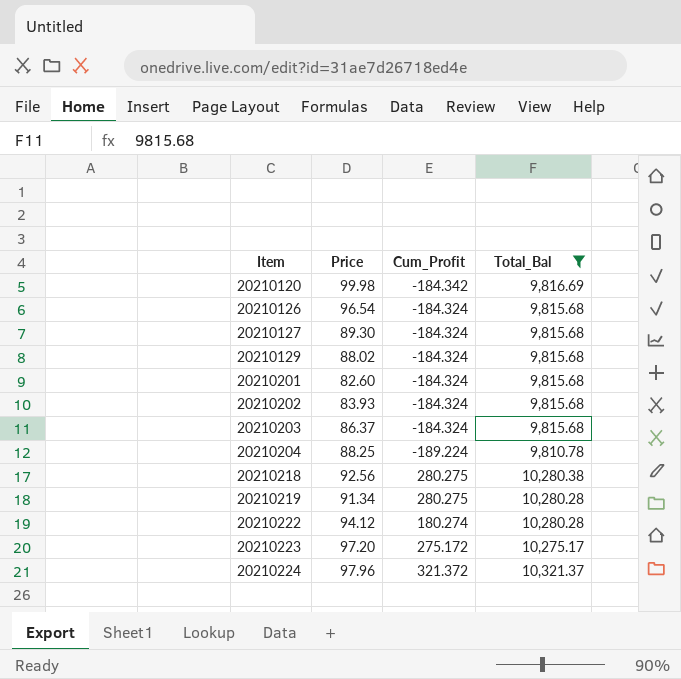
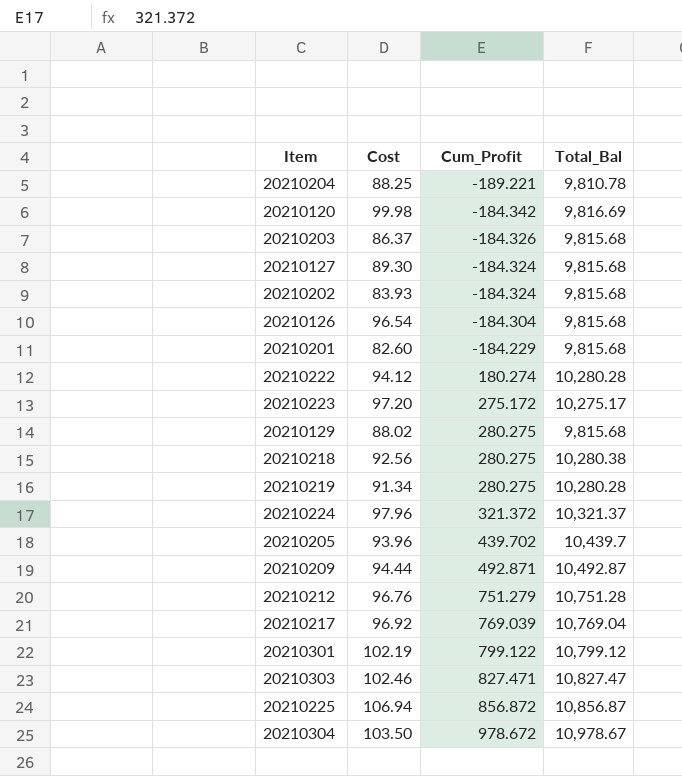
filter: Total_Bal <= 10,321.37 -> none
row order: Item ascending -> Cum_Profit ascending
column name: Price -> Cost
20210204 | Cum_Profit: -189.224 -> -189.221
20210203 | Cum_Profit: -184.324 -> -184.326
20210126 | Cum_Profit: -184.324 -> -184.304
20210201 | Cum_Profit: -184.324 -> -184.229
20210129 | Cum_Profit: -184.324 -> 280.275

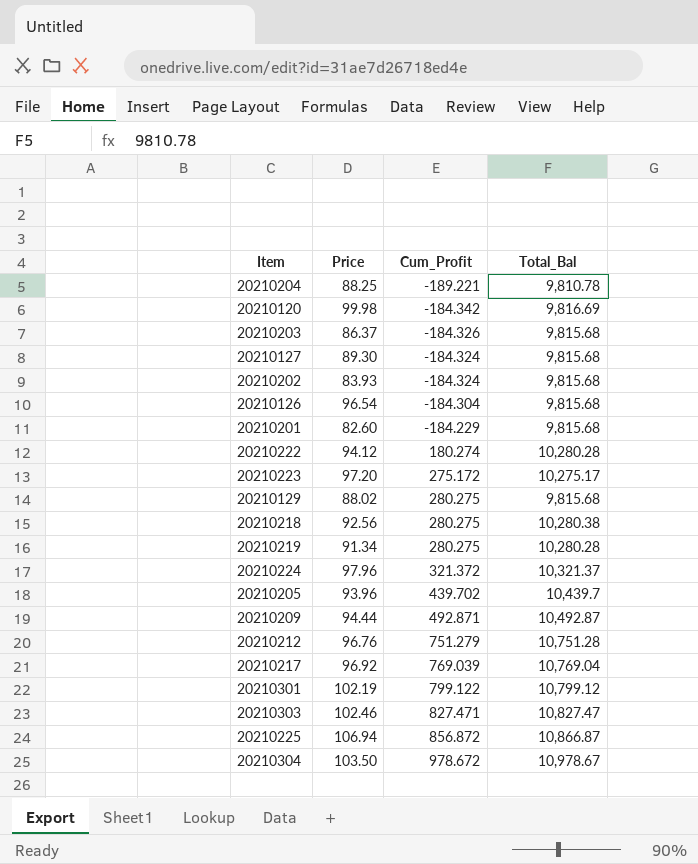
column name: Cost -> Price
20210225 | Total_Bal: 10,856.87 -> 10,866.87

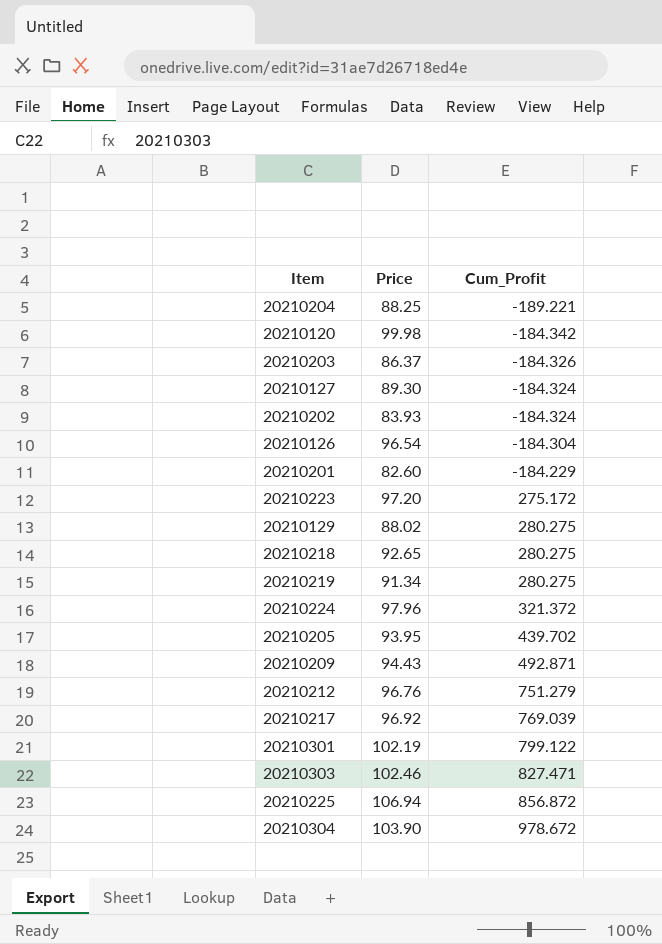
column Total_Bal | position: 4 -> none
row 20210222: 94.12 | 180.274 | 10,280.28 -> none
20210218 | Price: 92.56 -> 92.65
20210205 | Price: 93.96 -> 93.95
20210209 | Price: 94.44 -> 94.43
20210304 | Price: 103.50 -> 103.90

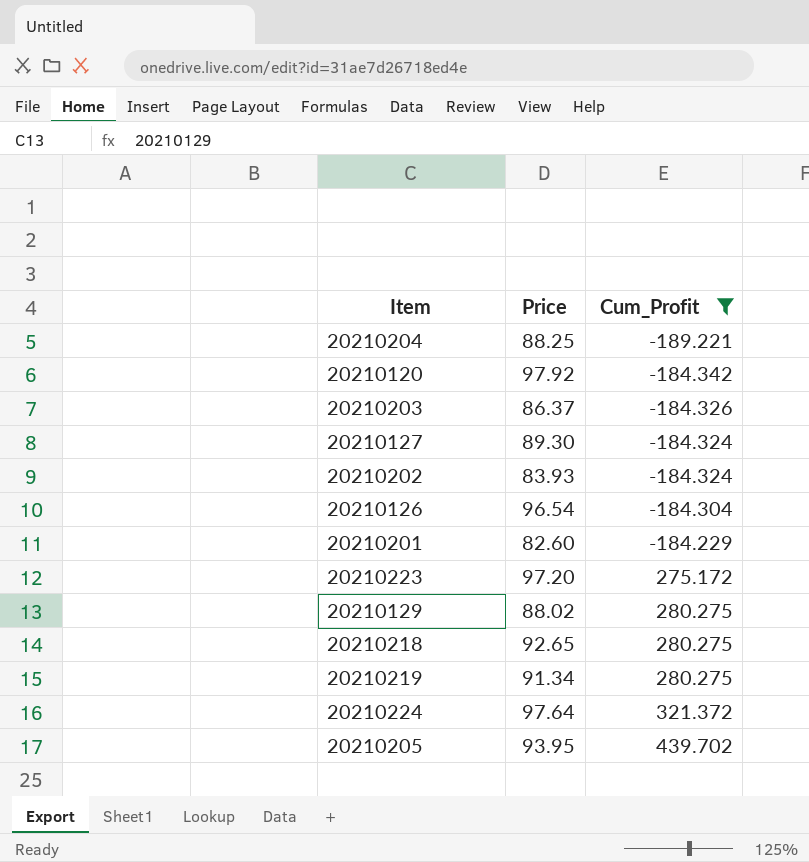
filter: none -> Cum_Profit <= 439.702
20210120 | Price: 99.98 -> 97.92
20210224 | Price: 97.96 -> 97.64

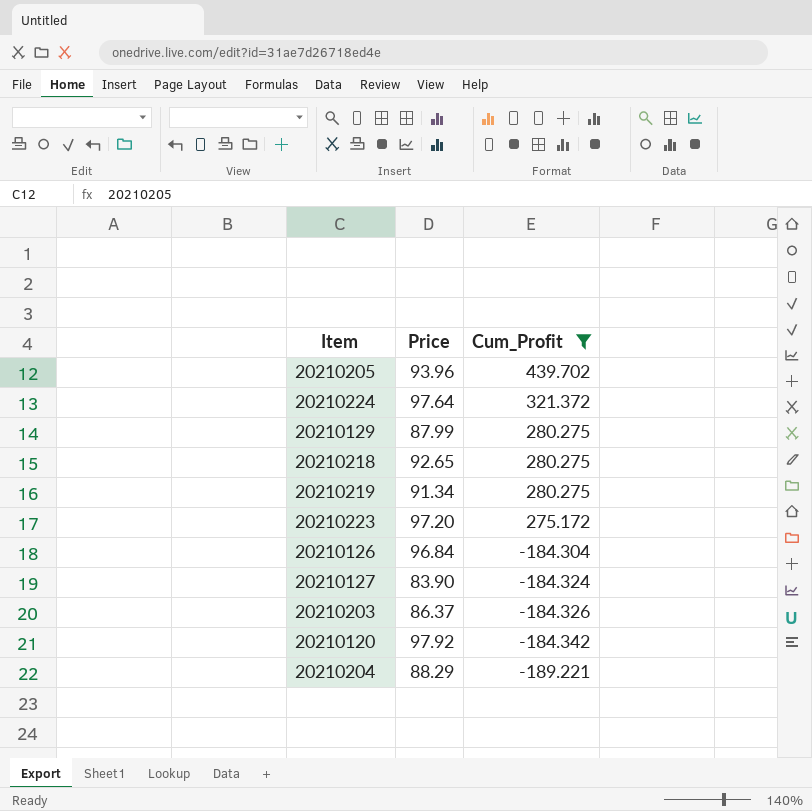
row order: Cum_Profit ascending -> Cum_Profit descending
row 20210202: 83.93 | -184.324 -> none
row 20210201: 82.60 | -184.229 -> none
20210205 | Price: 93.95 -> 93.96
20210129 | Price: 88.02 -> 87.99
20210126 | Price: 96.54 -> 96.84
20210127 | Price: 89.30 -> 83.90
20210204 | Price: 88.25 -> 88.29

